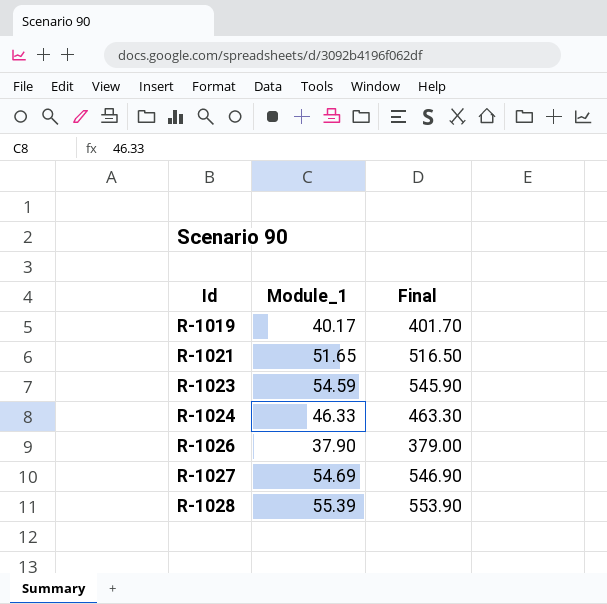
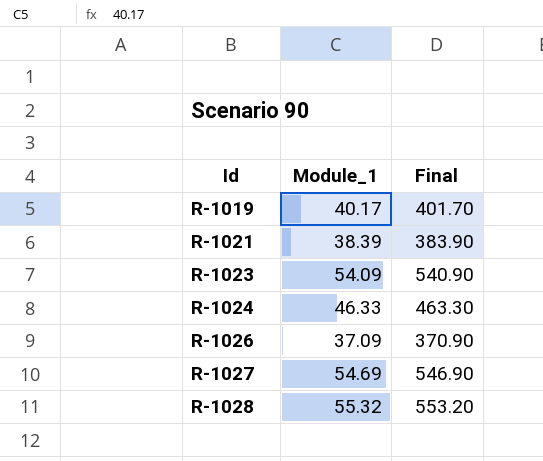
R-1021 | Module_1: 51.65 -> 38.39
R-1021 | Final: 516.50 -> 383.90
R-1023 | Module_1: 54.59 -> 54.09
R-1023 | Final: 545.90 -> 540.90
R-1026 | Module_1: 37.90 -> 37.09
R-1026 | Final: 379.00 -> 370.90
R-1028 | Module_1: 55.39 -> 55.32
R-1028 | Final: 553.90 -> 553.20

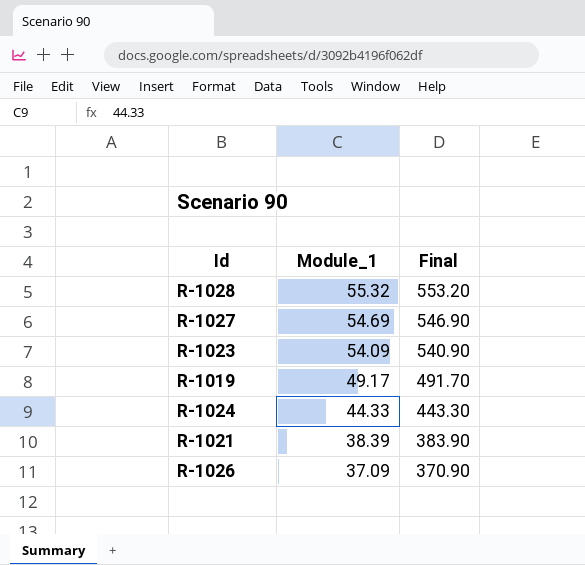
row order: Id ascending -> Module_1 descending
R-1019 | Module_1: 40.17 -> 49.17
R-1019 | Final: 401.70 -> 491.70
R-1024 | Module_1: 46.33 -> 44.33
R-1024 | Final: 463.30 -> 443.30

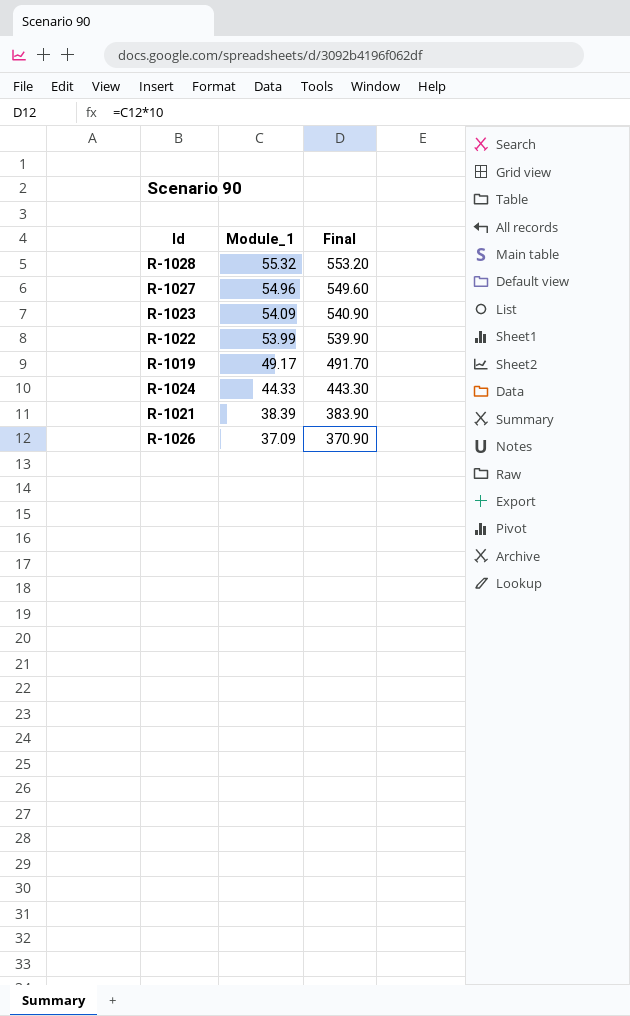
R-1027 | Module_1: 54.69 -> 54.96
R-1027 | Final: 546.90 -> 549.60
row R-1022: none -> 53.99 | 539.90

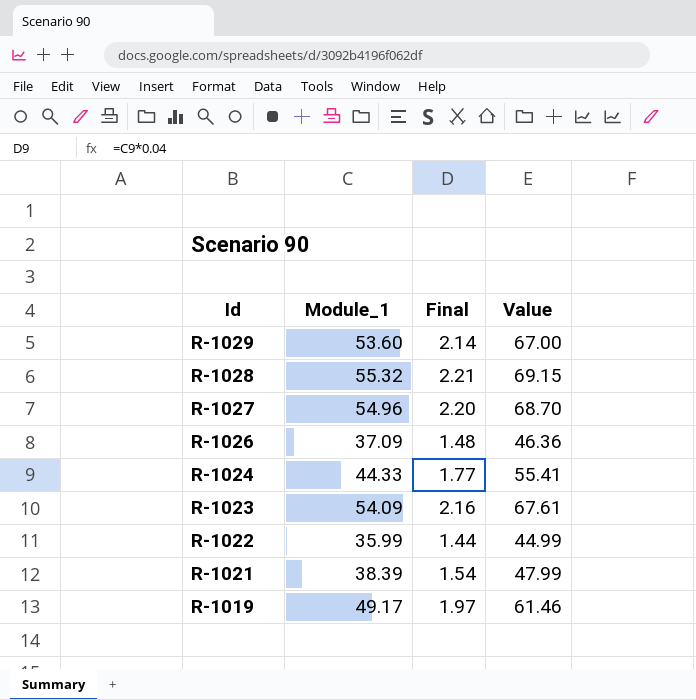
row order: Module_1 descending -> Id descending
column Final | formula: [Module_1] * 10 -> [Module_1] * 0.04
column Value | formula: none -> [Module_1] * 1.25
row R-1029: none -> 53.60 | 2.14 | 67.00
R-1022 | Module_1: 53.99 -> 35.99

